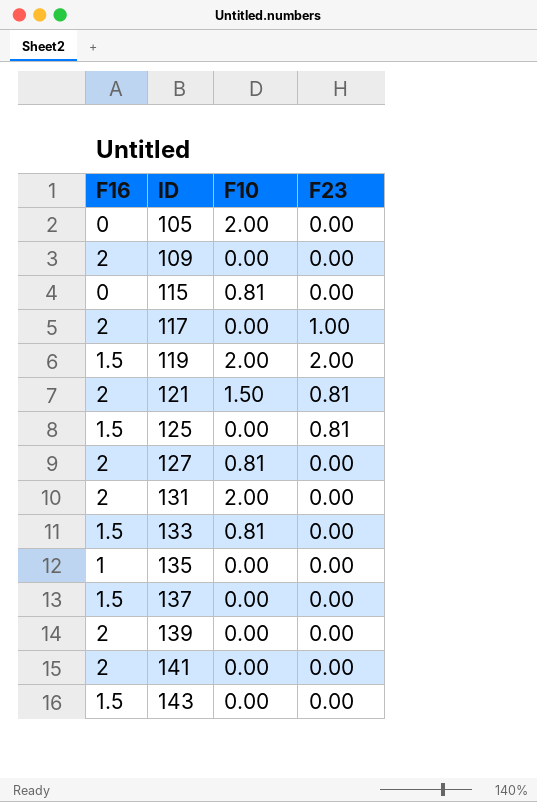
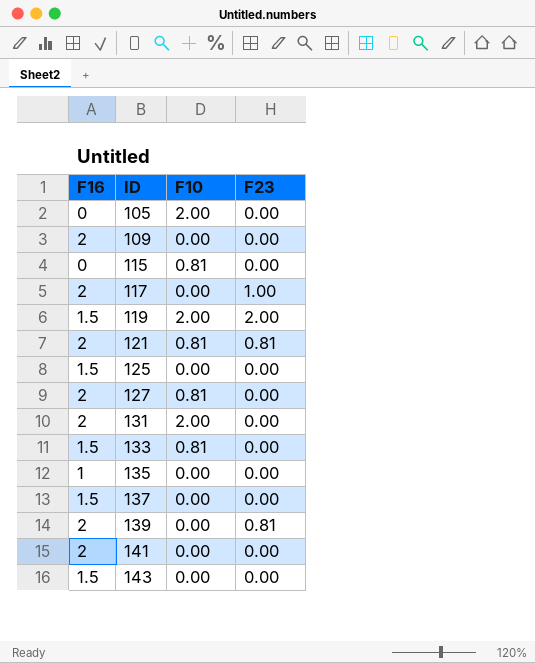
121 | F10: 1.50 -> 0.81
125 | F23: 0.81 -> 0.00
139 | F23: 0.00 -> 0.81

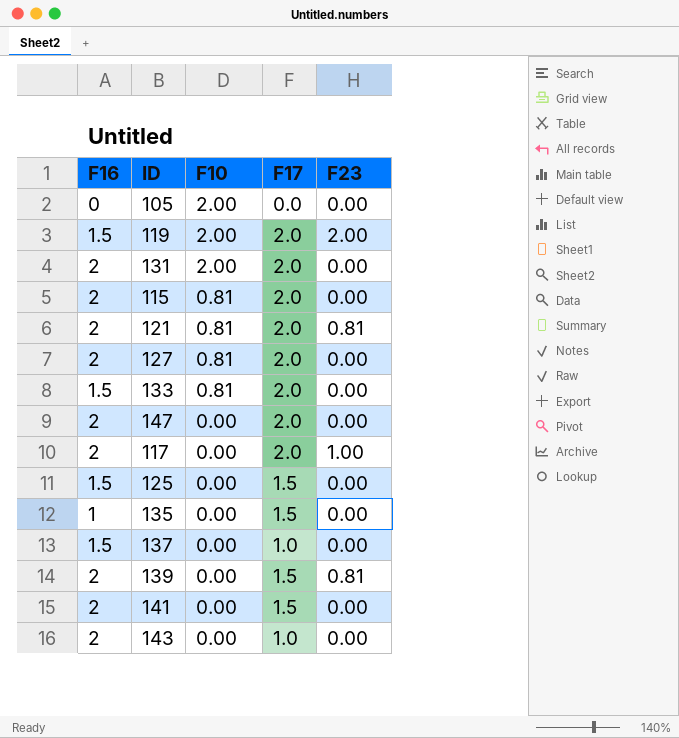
row order: ID ascending -> F10 descending
column F17 | position: none -> 4
row 109: 2 | 0.00 | 0.00 -> none
115 | F16: 0 -> 2
row 147: none -> 2 | 0.00 | 2.0 | 0.00
143 | F16: 1.5 -> 2

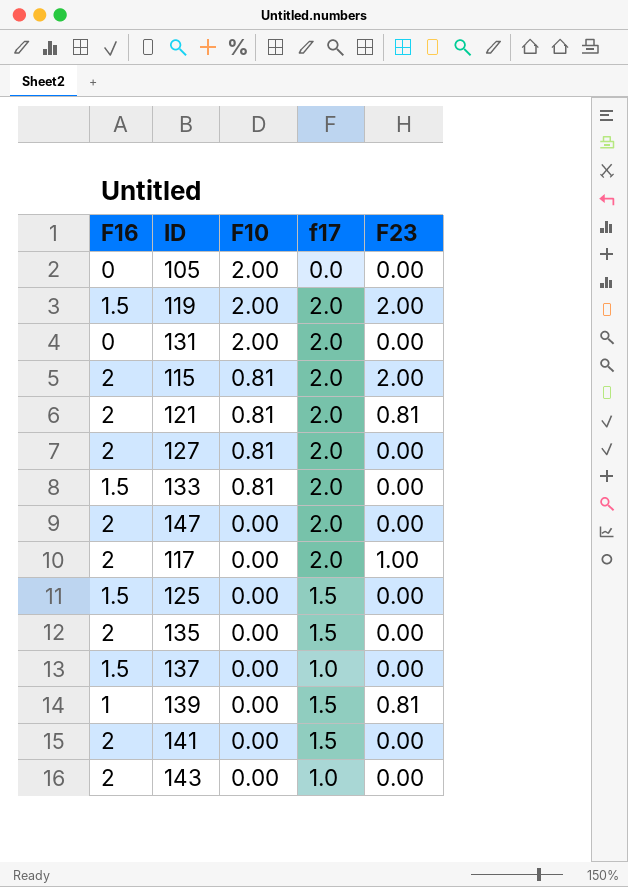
column name: F17 -> f17
131 | F16: 2 -> 0
115 | F23: 0.00 -> 2.00
135 | F16: 1 -> 2
139 | F16: 2 -> 1

